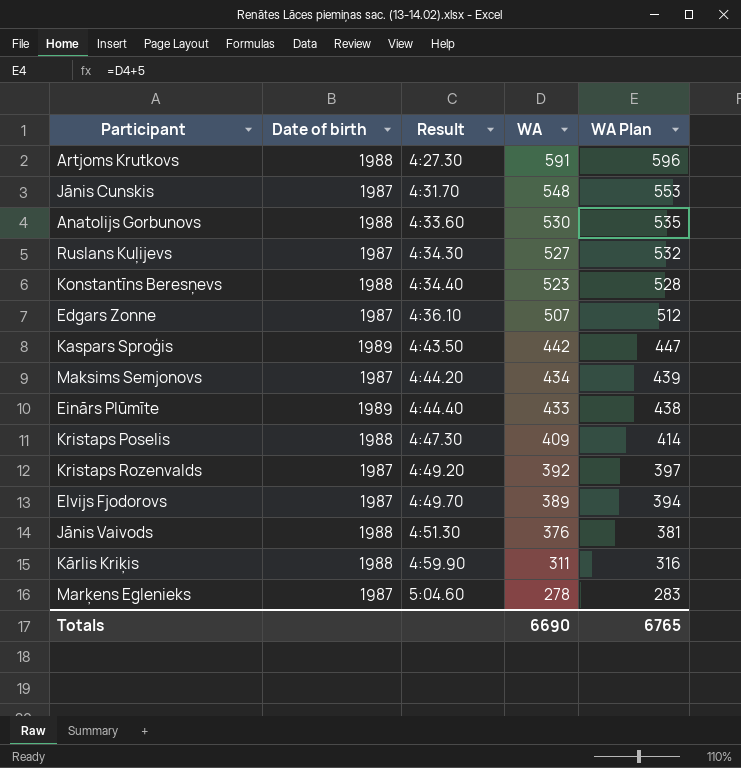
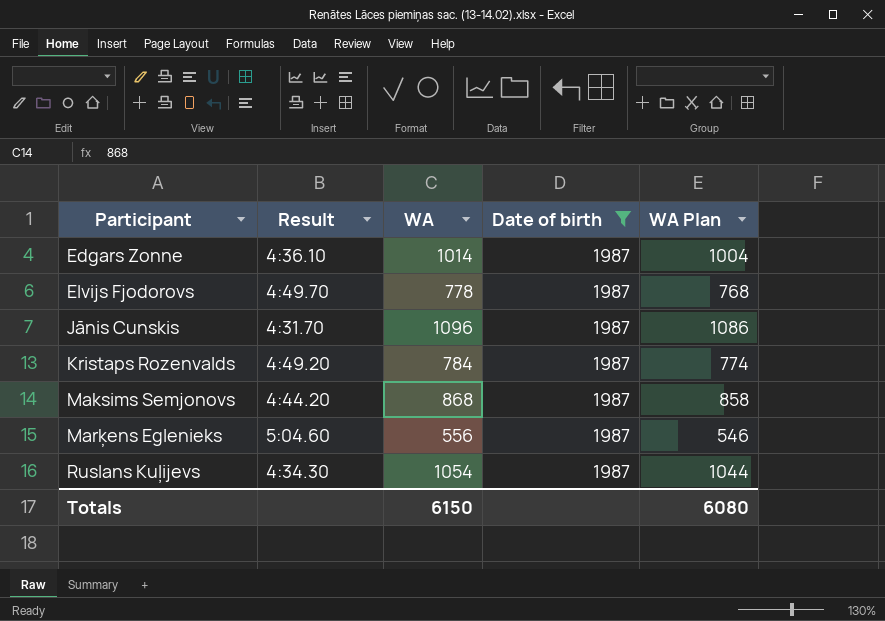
filter: none -> Date of birth = 1987
row order: Result ascending -> Participant ascending
column Date of birth | position: 2 -> 4
column WA Plan | formula: [WA] + 5 -> [WA] - 10
Edgars Zonne | WA: 507 -> 1014
Elvijs Fjodorovs | WA: 389 -> 778
Jānis Cunskis | WA: 548 -> 1096
Kristaps Rozenvalds | WA: 392 -> 784
Maksims Semjonovs | WA: 434 -> 868
Marķens Eglenieks | WA: 278 -> 556
Ruslans Kuļijevs | WA: 527 -> 1054
Totals | WA: 6690 -> 6150
Totals | WA Plan: 6765 -> 6080

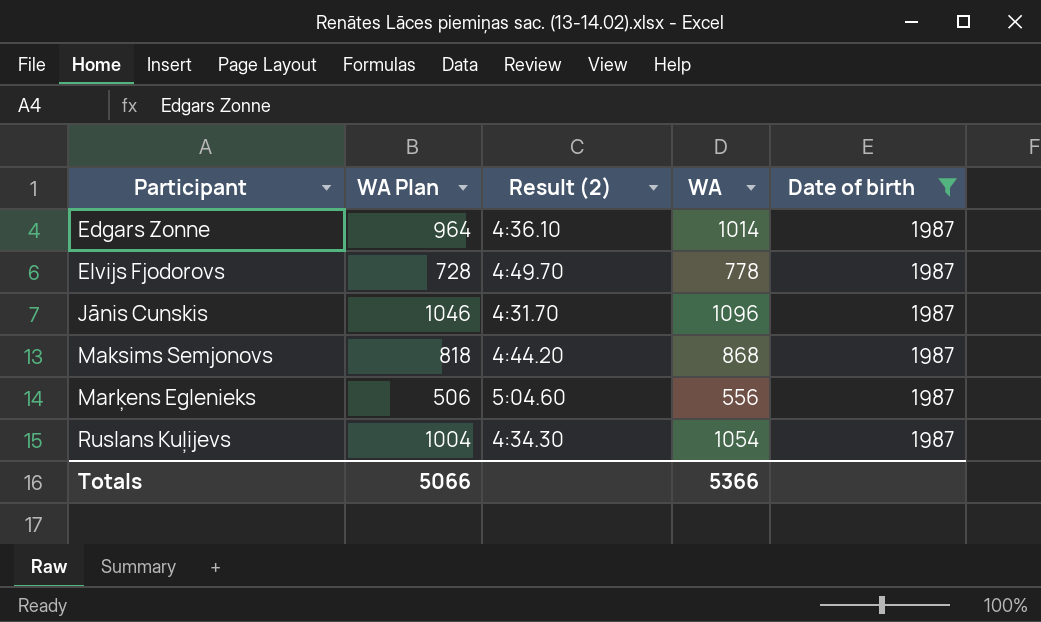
column WA Plan | formula: [WA] - 10 -> [WA] - 50
column WA Plan | position: 5 -> 2
column name: Result -> Result (2)
row Kristaps Rozenvalds: 4:49.20 | 784 | 1987 | 774 -> none
Totals | WA Plan: 6080 -> 5066
Totals | WA: 6150 -> 5366

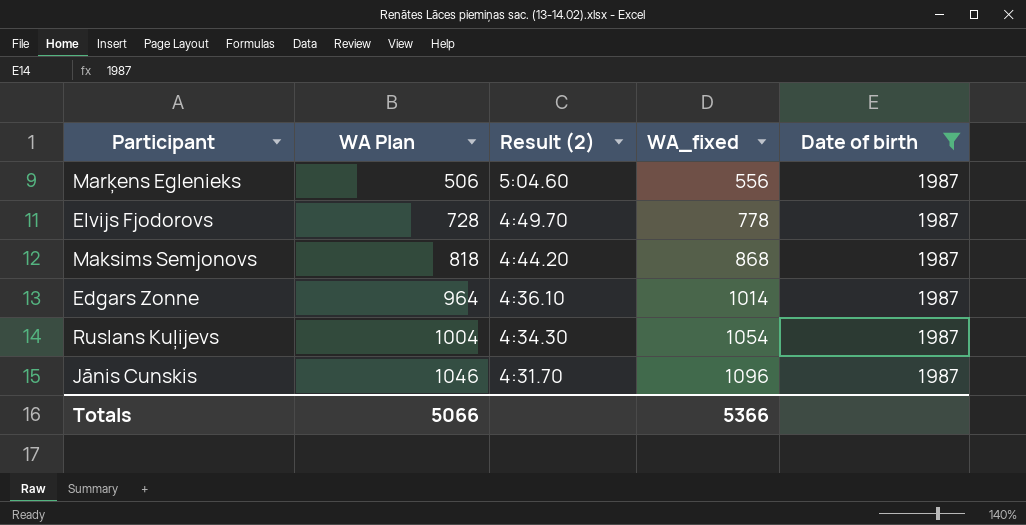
row order: Participant ascending -> WA Plan ascending
column name: WA -> WA_fixed

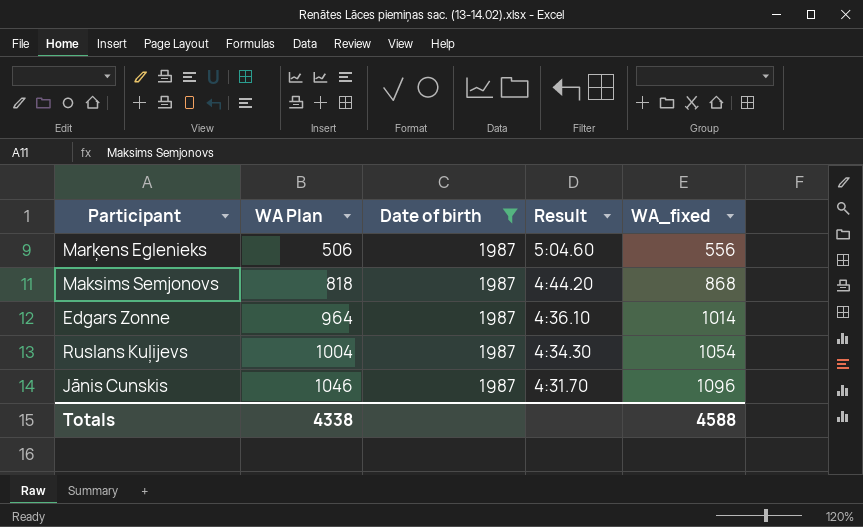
column Date of birth | position: 5 -> 3
column name: Result (2) -> Result
row Elvijs Fjodorovs: 728 | 4:49.70 | 778 | 1987 -> none
Totals | WA Plan: 5066 -> 4338
Totals | WA_fixed: 5366 -> 4588

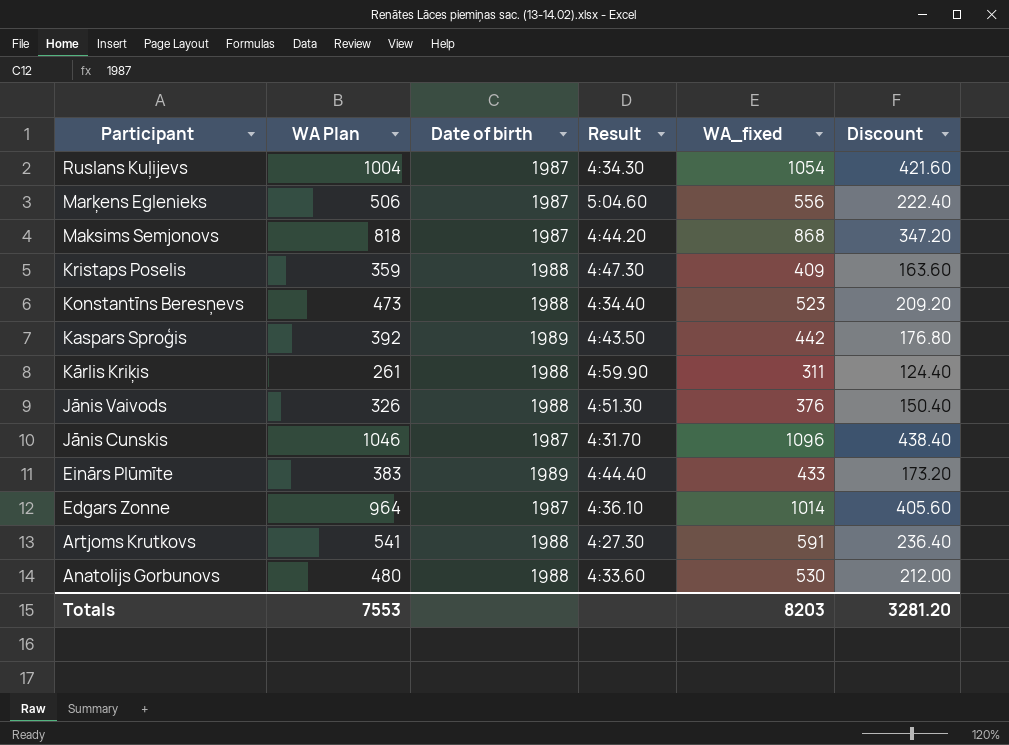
filter: Date of birth = 1987 -> none
row order: WA Plan ascending -> Participant descending
column Discount | formula: none -> [WA_fixed] * 0.4
Totals | WA Plan: 4338 -> 7553
Totals | WA_fixed: 4588 -> 8203

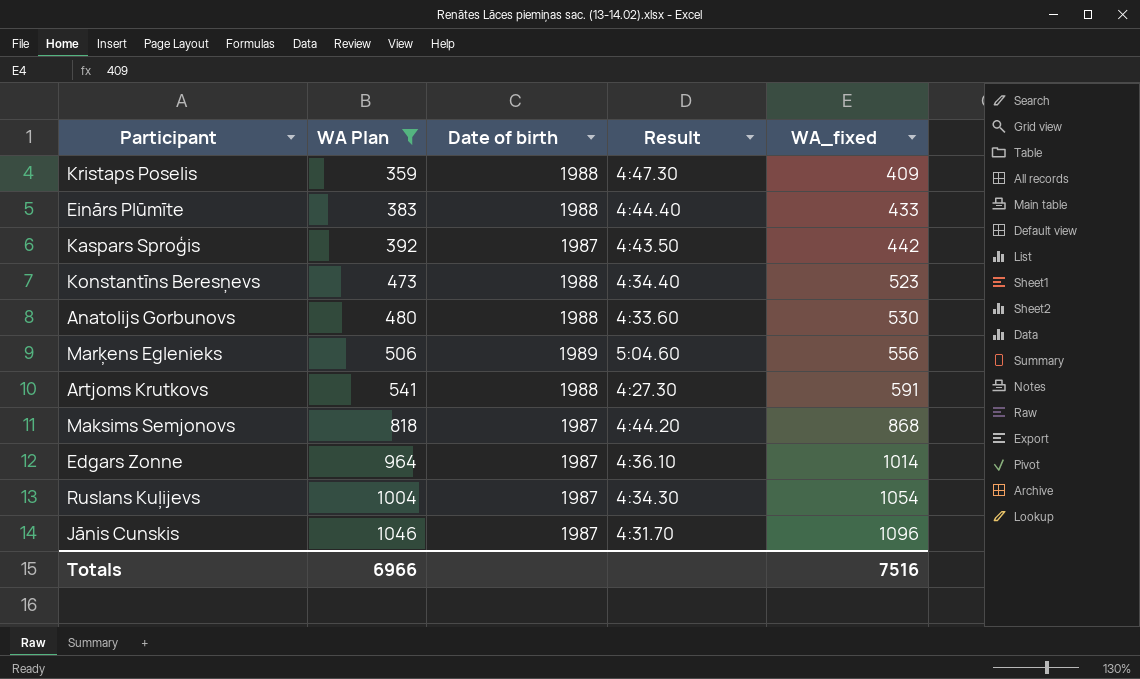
filter: none -> WA Plan >= 359
row order: Participant descending -> WA Plan ascending
column Discount | formula: [WA_fixed] * 0.4 -> none
Einārs Plūmīte | Date of birth: 1989 -> 1988
Kaspars Sproģis | Date of birth: 1989 -> 1987
Marķens Eglenieks | Date of birth: 1987 -> 1989
Totals | WA Plan: 7553 -> 6966
Totals | WA_fixed: 8203 -> 7516

